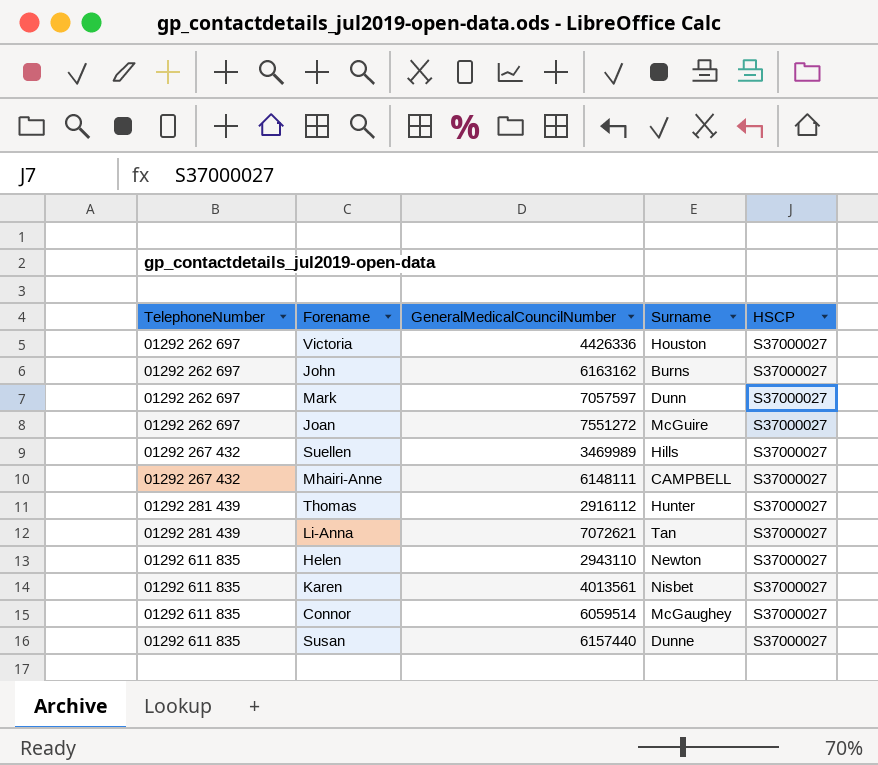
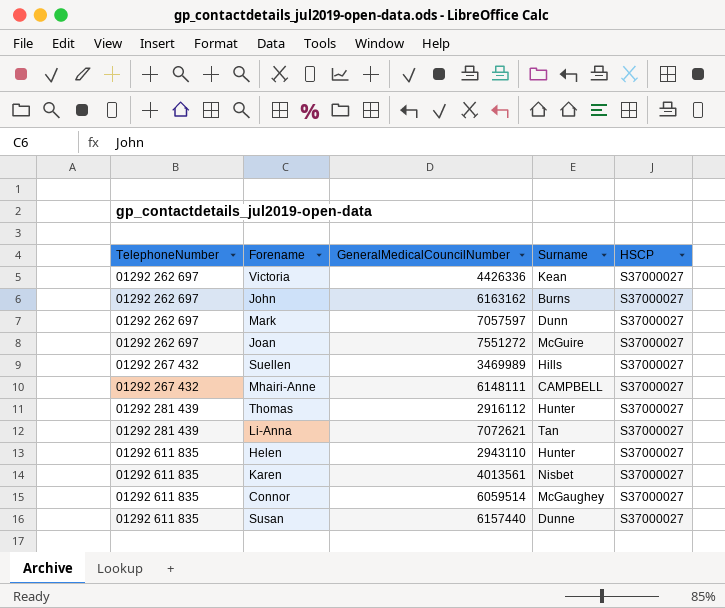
Victoria | Surname: Houston -> Kean
Helen | Surname: Newton -> Hunter

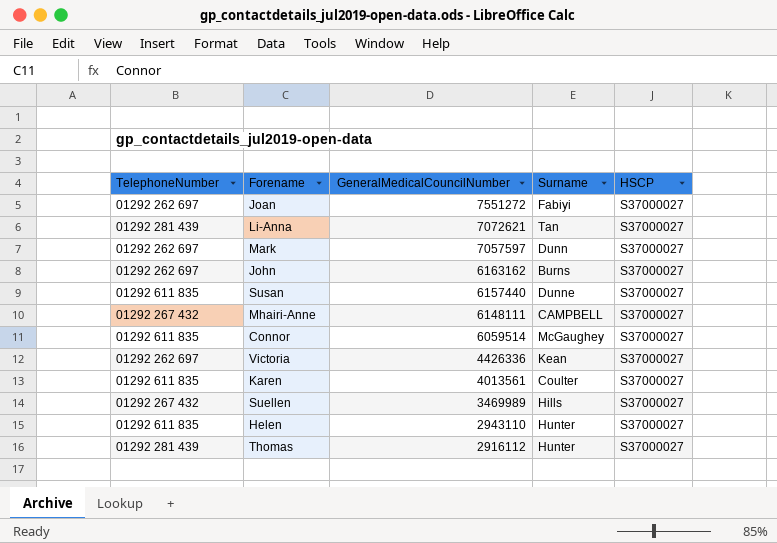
row order: TelephoneNumber ascending -> GeneralMedicalCouncilNumber descending
Joan | Surname: McGuire -> Fabiyi
Karen | Surname: Nisbet -> Coulter

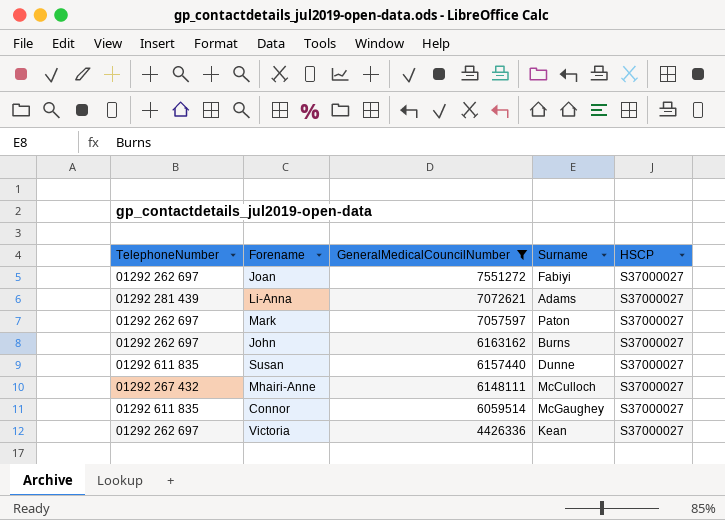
filter: none -> GeneralMedicalCouncilNumber >= 4426336
Li-Anna | Surname: Tan -> Adams
Mark | Surname: Dunn -> Paton
Mhairi-Anne | Surname: CAMPBELL -> McCulloch

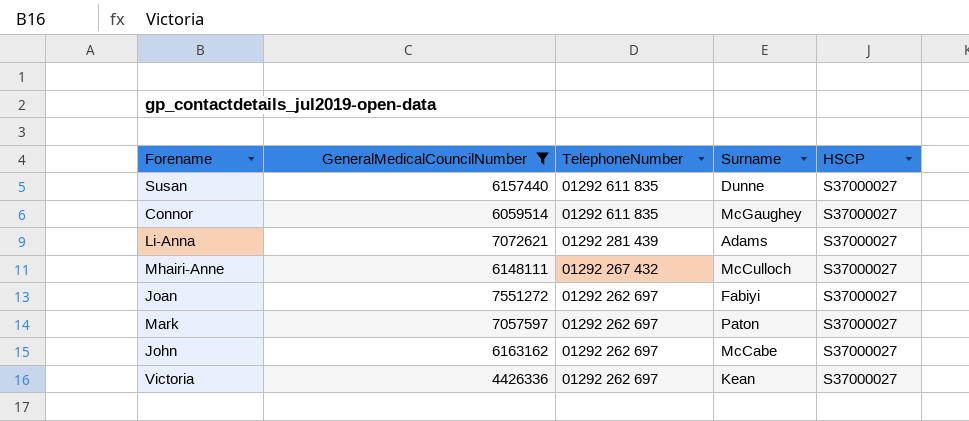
row order: GeneralMedicalCouncilNumber descending -> TelephoneNumber descending
column TelephoneNumber | position: 1 -> 3
John | Surname: Burns -> McCabe

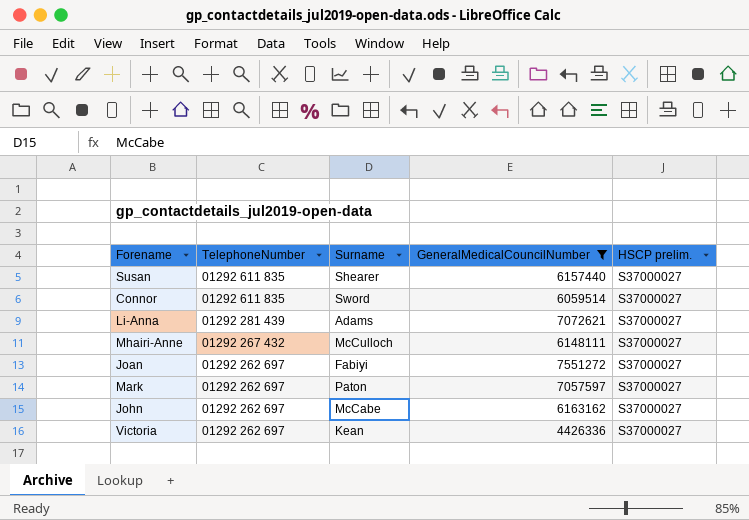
column GeneralMedicalCouncilNumber | position: 2 -> 4
column name: HSCP -> HSCP prelim.
Susan | Surname: Dunne -> Shearer
Connor | Surname: McGaughey -> Sword

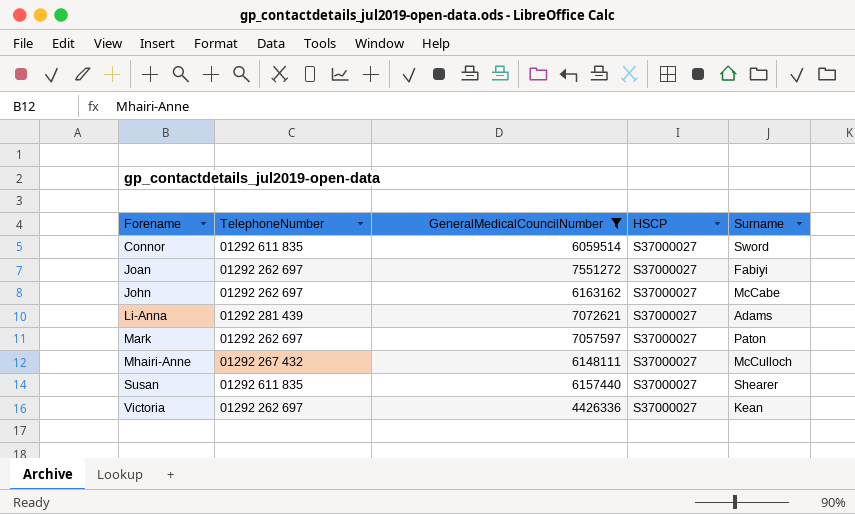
row order: TelephoneNumber descending -> Forename ascending
column name: HSCP prelim. -> HSCP
column Surname | position: 3 -> 5

